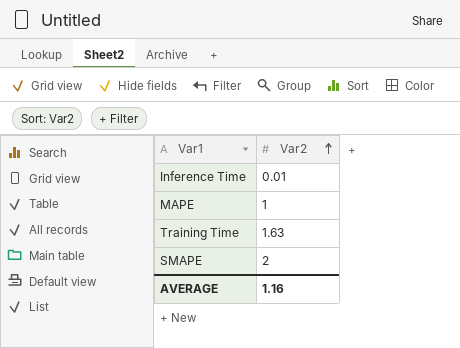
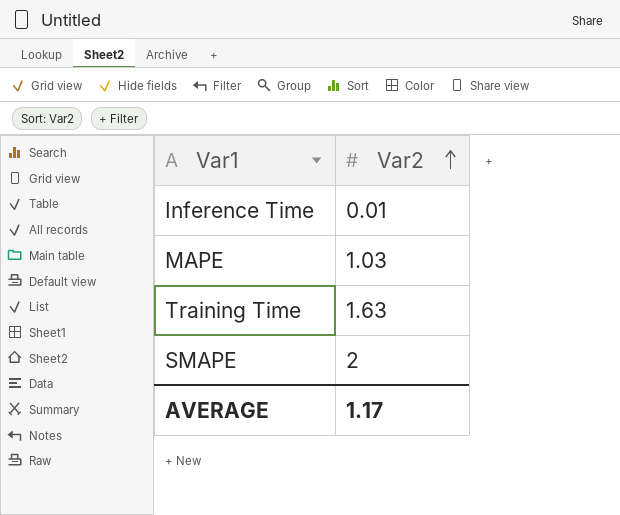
MAPE | Var2: 1 -> 1.03
AVERAGE | Var2: 1.16 -> 1.17

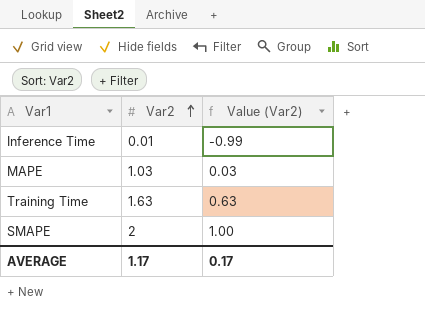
column Value (Var2) | formula: none -> [Var2] - 1

